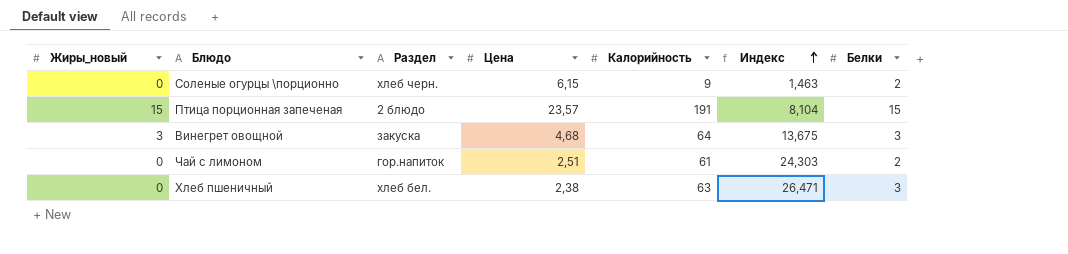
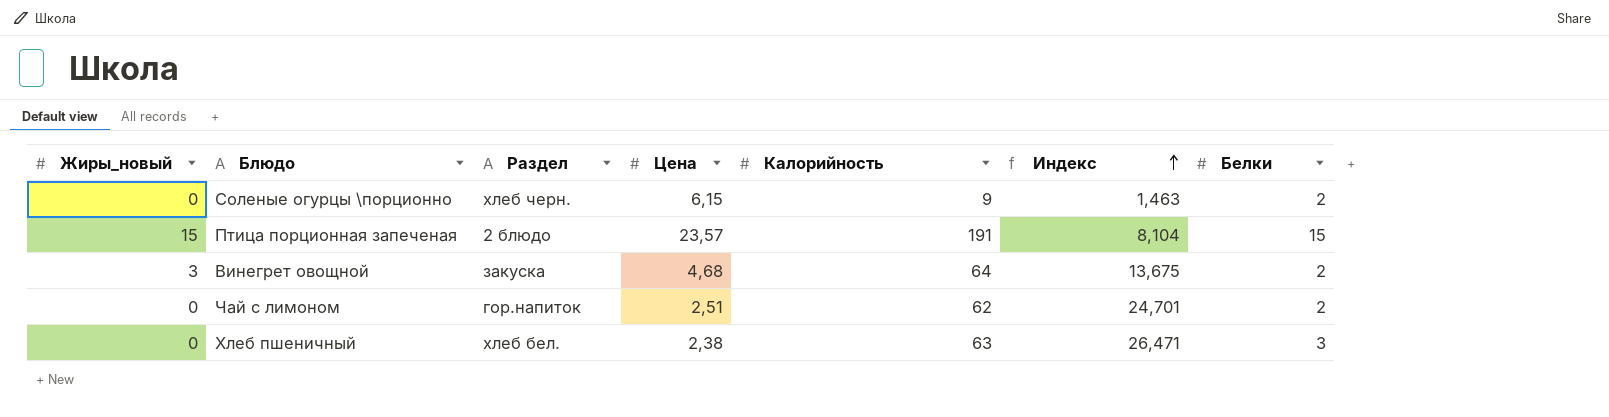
Винегрет овощной | Белки: 3 -> 2
Чай с лимоном | Калорийность: 61 -> 62
Чай с лимоном | Индекс: 24,303 -> 24,701

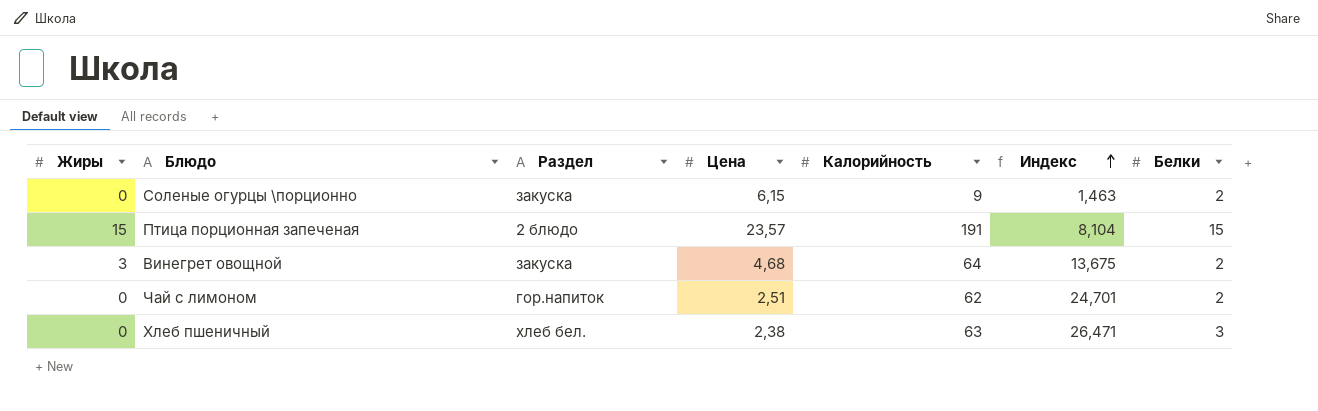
column name: Жиры_новый -> Жиры
Соленые огурцы \порционно | Раздел: хлеб черн. -> закуска

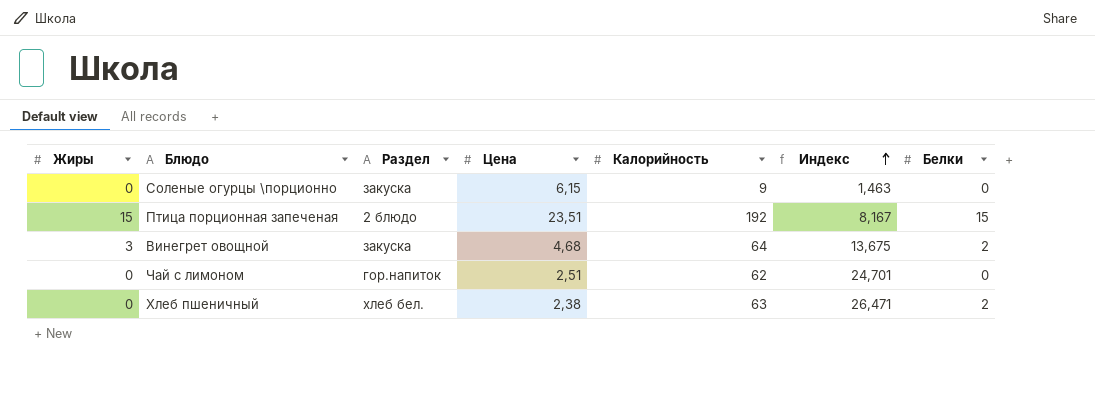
Соленые огурцы \порционно | Белки: 2 -> 0
Птица порционная запеченая | Цена: 23,57 -> 23,51
Птица порционная запеченая | Калорийность: 191 -> 192
Птица порционная запеченая | Индекс: 8,104 -> 8,167
Чай с лимоном | Белки: 2 -> 0
Хлеб пшеничный | Белки: 3 -> 2

